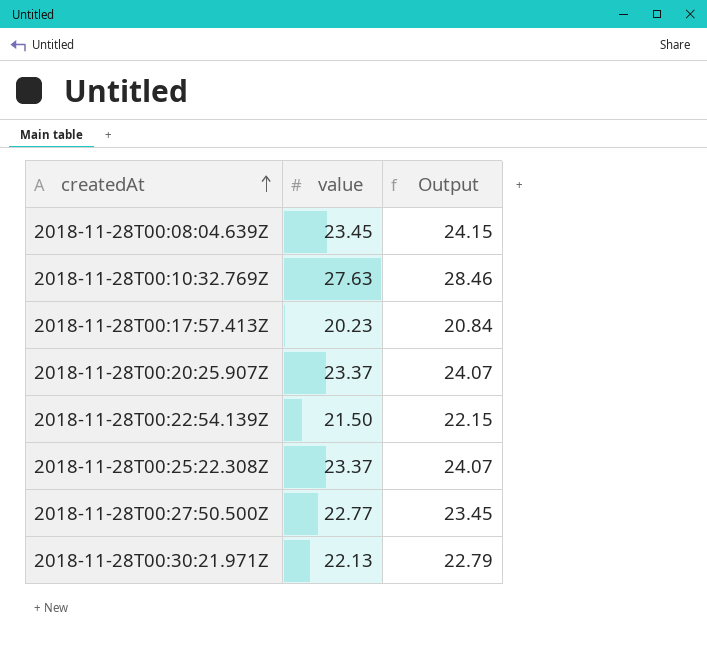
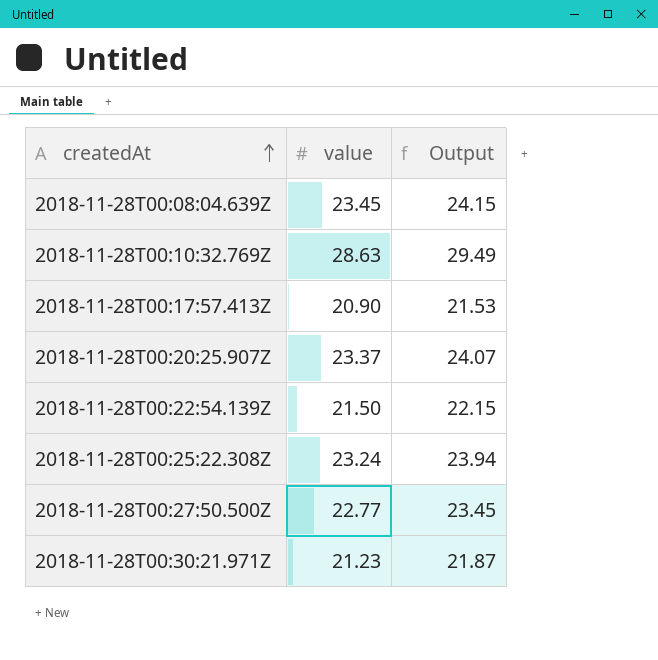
2018-11-28T00:10:32.769Z | value: 27.63 -> 28.63
2018-11-28T00:10:32.769Z | Output: 28.46 -> 29.49
2018-11-28T00:17:57.413Z | value: 20.23 -> 20.90
2018-11-28T00:17:57.413Z | Output: 20.84 -> 21.53
2018-11-28T00:25:22.308Z | value: 23.37 -> 23.24
2018-11-28T00:25:22.308Z | Output: 24.07 -> 23.94
2018-11-28T00:30:21.971Z | value: 22.13 -> 21.23
2018-11-28T00:30:21.971Z | Output: 22.79 -> 21.87

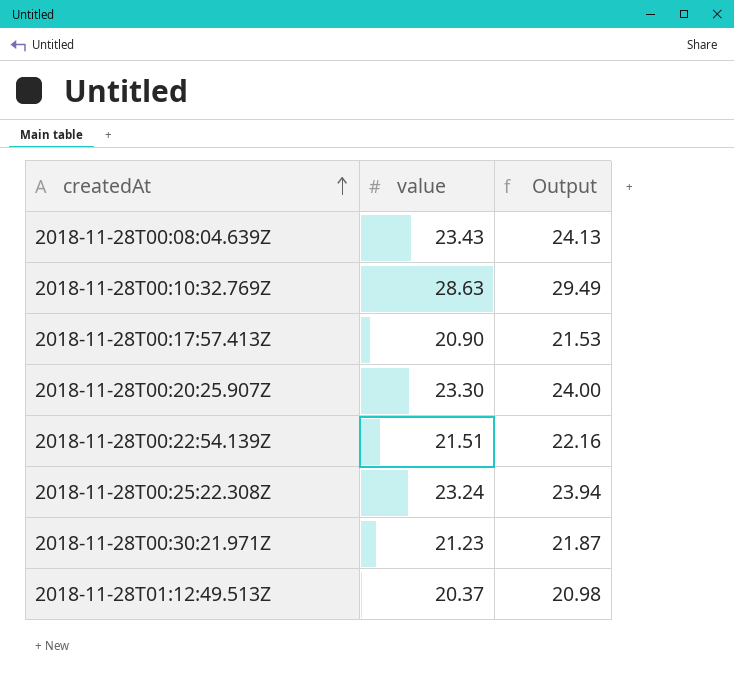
row 2018-11-28T00:27:50.500Z: 22.77 | 23.45 -> none
2018-11-28T00:08:04.639Z | value: 23.45 -> 23.43
2018-11-28T00:08:04.639Z | Output: 24.15 -> 24.13
2018-11-28T00:20:25.907Z | value: 23.37 -> 23.30
2018-11-28T00:20:25.907Z | Output: 24.07 -> 24.00
2018-11-28T00:22:54.139Z | value: 21.50 -> 21.51
2018-11-28T00:22:54.139Z | Output: 22.15 -> 22.16
row 2018-11-28T01:12:49.513Z: none -> 20.37 | 20.98

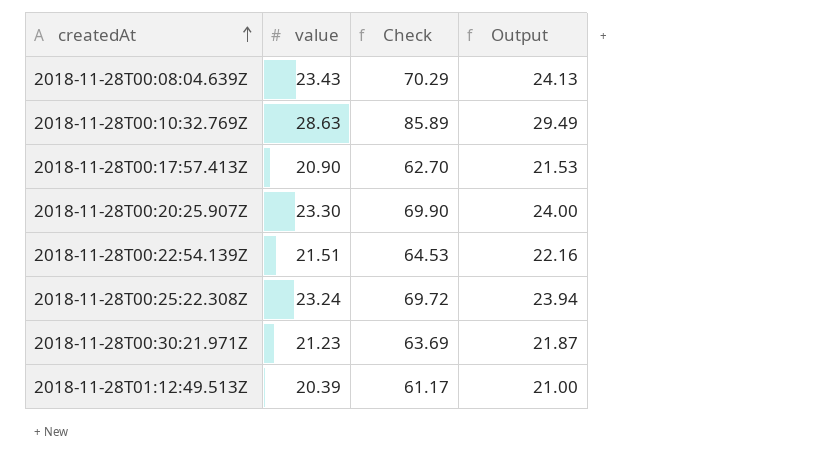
column Check | formula: none -> [value] * 3
2018-11-28T01:12:49.513Z | value: 20.37 -> 20.39
2018-11-28T01:12:49.513Z | Output: 20.98 -> 21.00

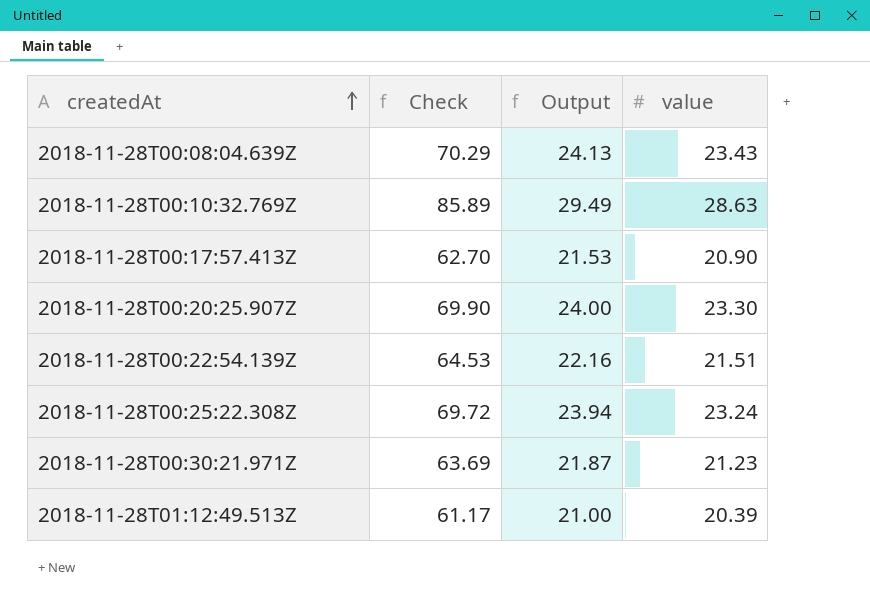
column value | position: 2 -> 4

